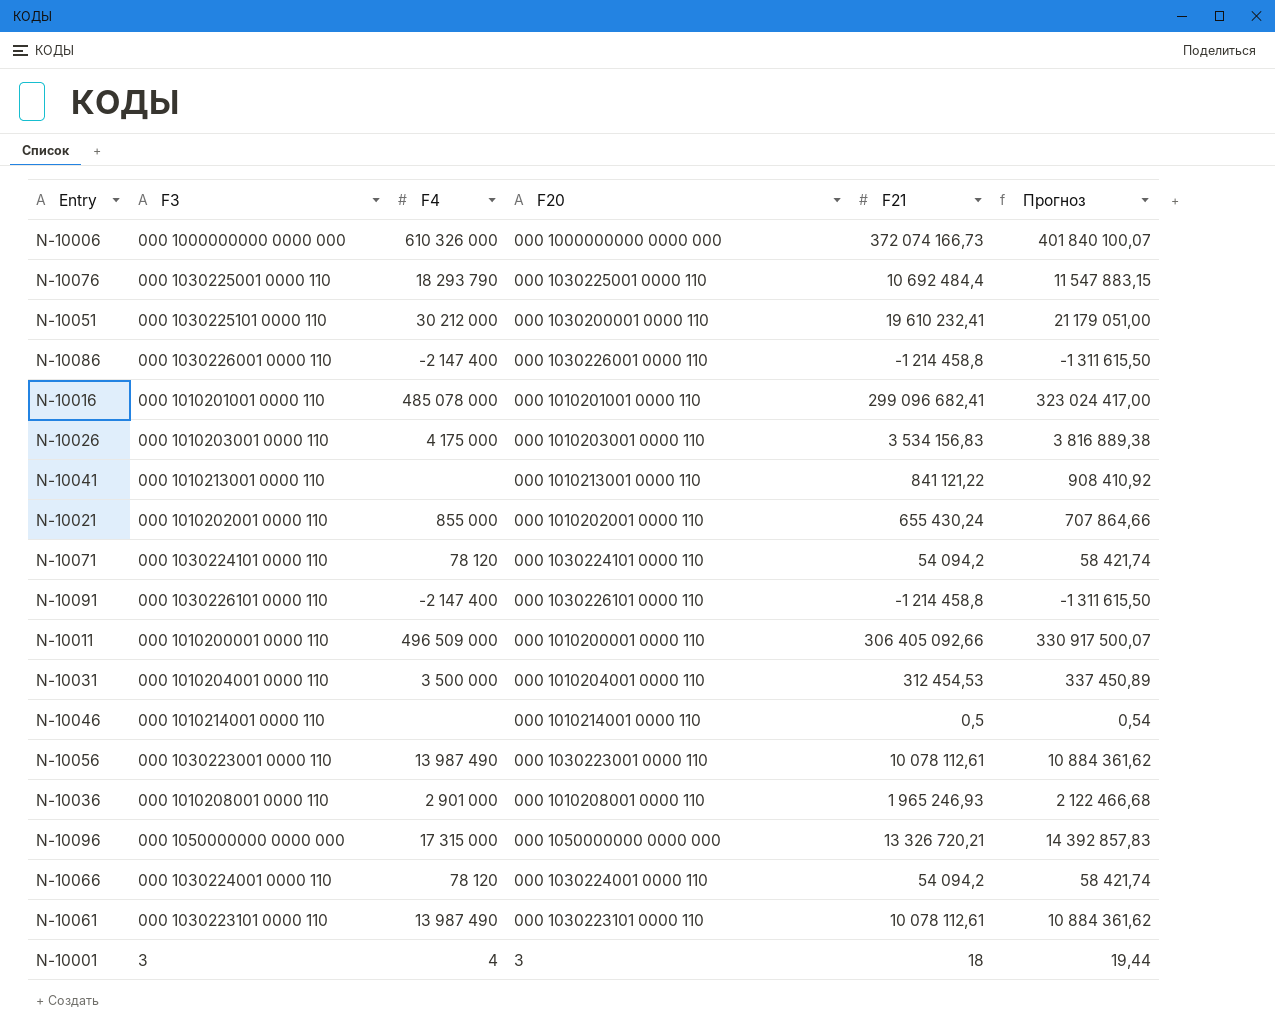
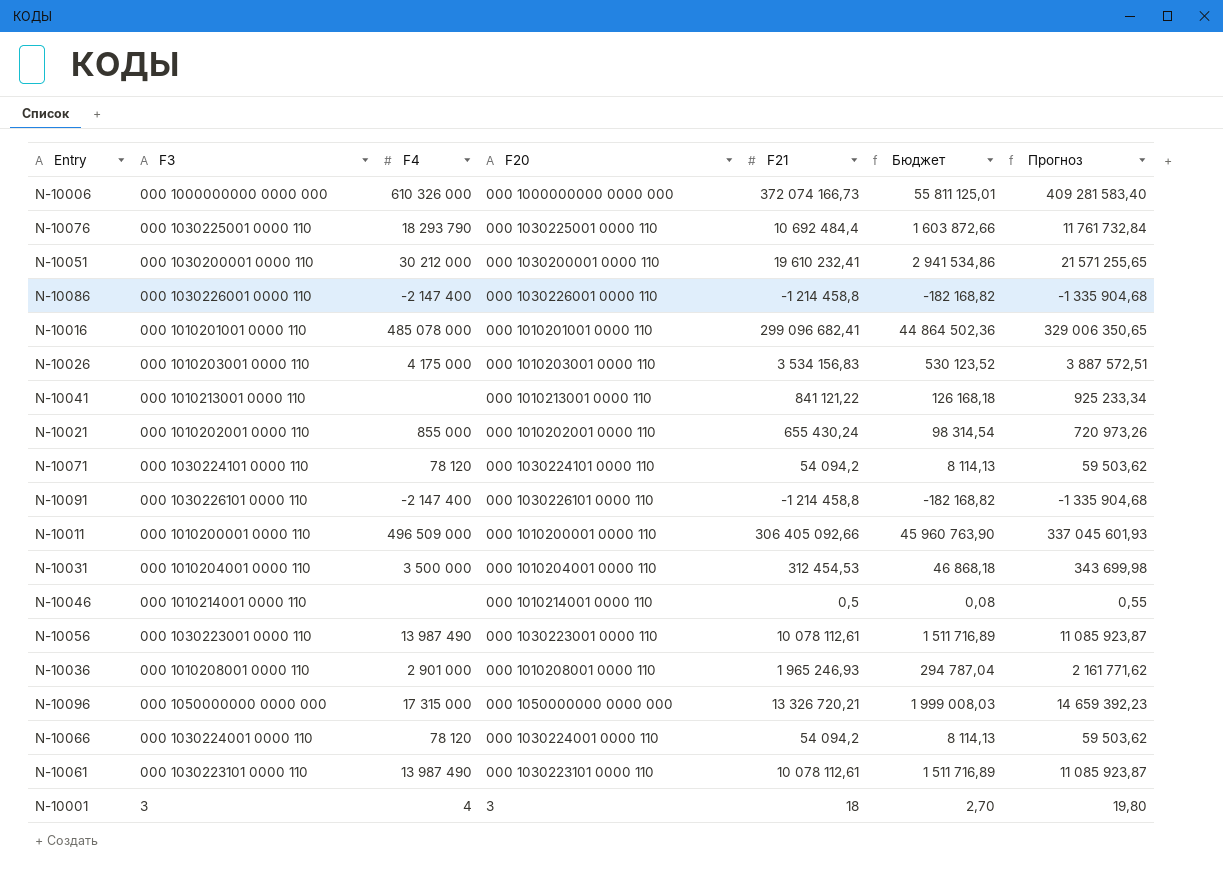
column Бюджет | formula: none -> [F21] * 0,15
column Прогноз | formula: [F21] * 1,08 -> [F21] * 1,1
N-10051 | F3: 000 1030225101 0000 110 -> 000 1030200001 0000 110

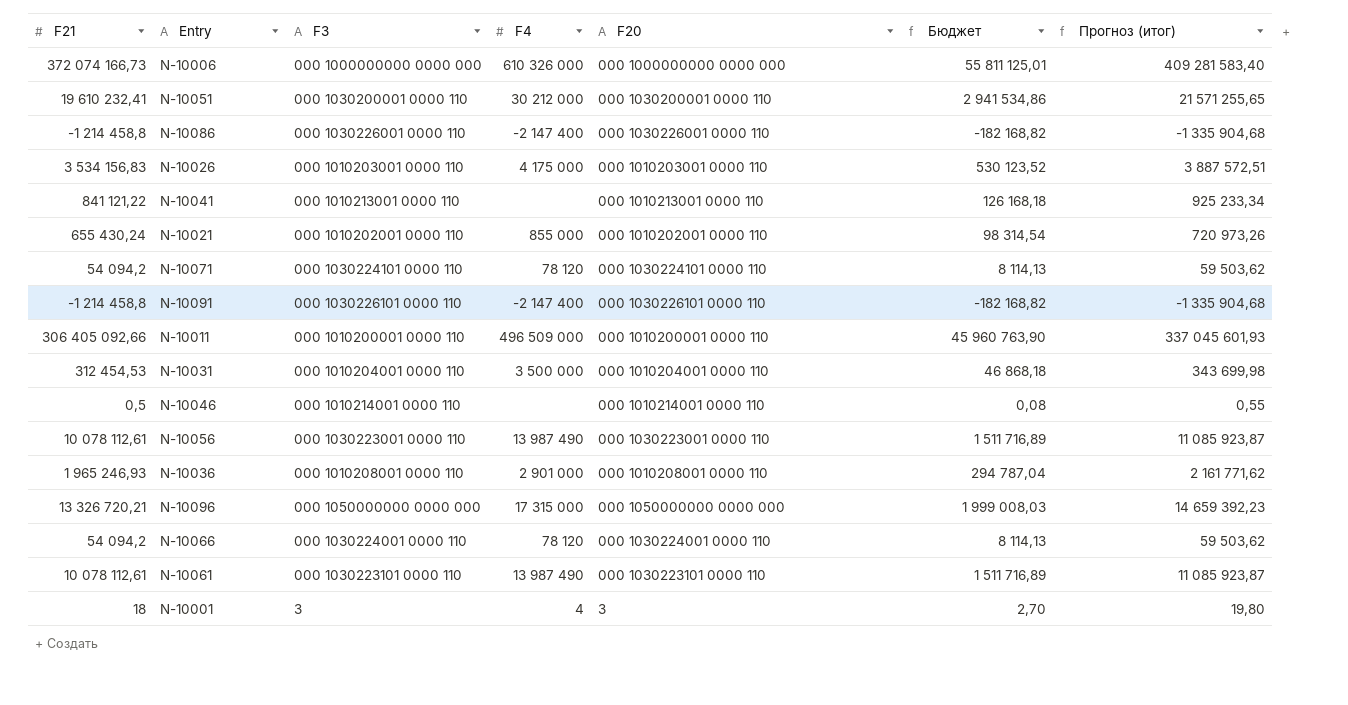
column F21 | position: 5 -> 1
column name: Прогноз -> Прогноз (итог)
row N-10076: 000 1030225001 0000 110 | 18 293 790 | 000 1030225001 0000 110 | 10 692 484,4 | 1 603 872,66 | 11 761 732,84 -> none
row N-10016: 000 1010201001 0000 110 | 485 078 000 | 000 1010201001 0000 110 | 299 096 682,41 | 44 864 502,36 | 329 006 350,65 -> none

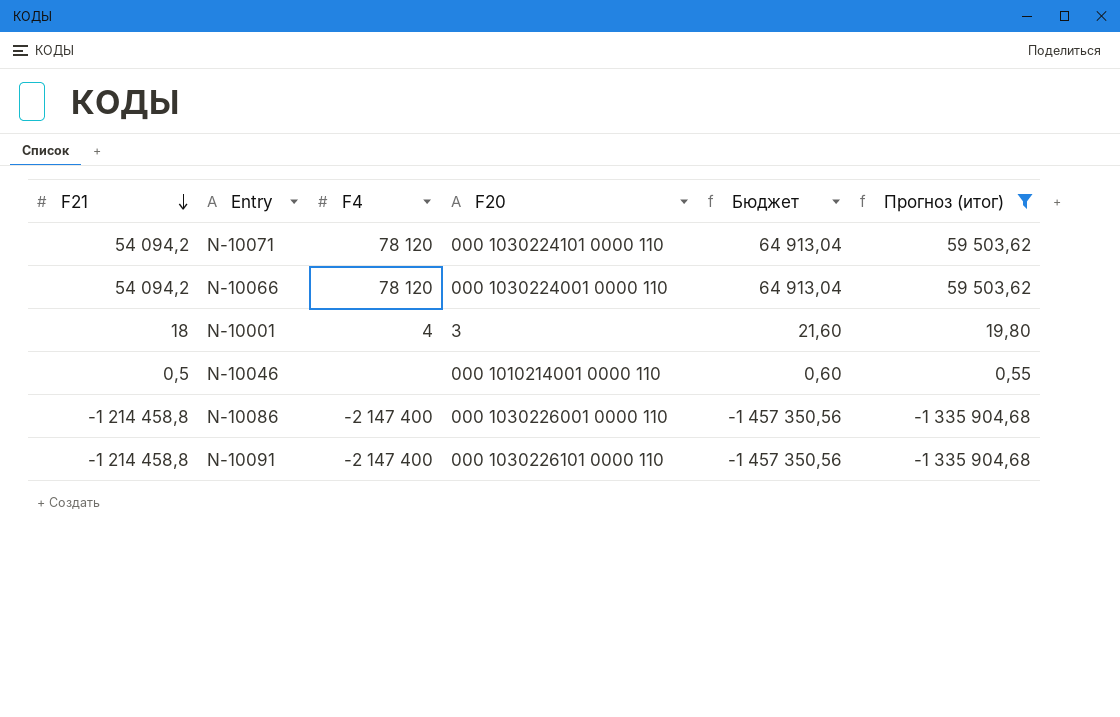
filter: none -> Прогноз (итог) <= 59 503,62
row order: none -> F21 descending
column F3 | position: 3 -> none
column Бюджет | formula: [F21] * 0,15 -> [F21] * 1,2

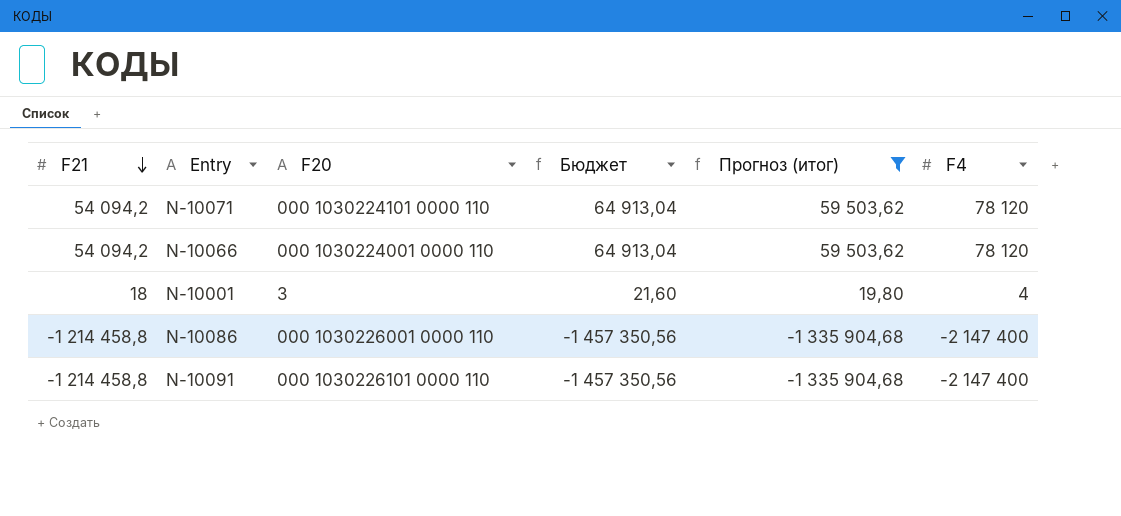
column F4 | position: 3 -> 6
row N-10046: 0,5 | none | 000 1010214001 0000 110 | 0,60 | 0,55 -> none

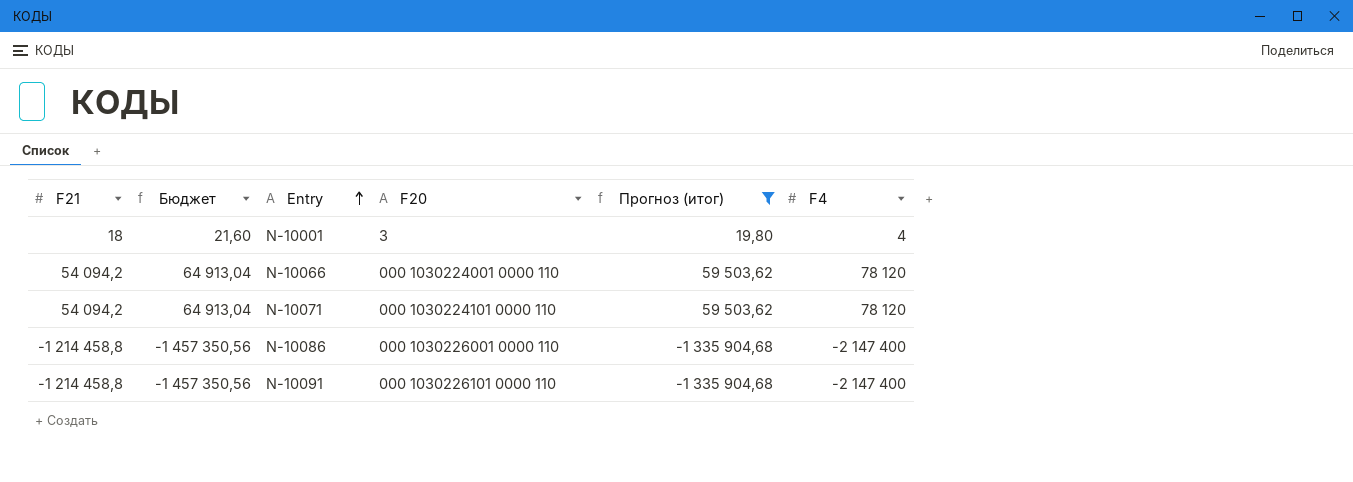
row order: F21 descending -> Entry ascending
column Бюджет | position: 4 -> 2

